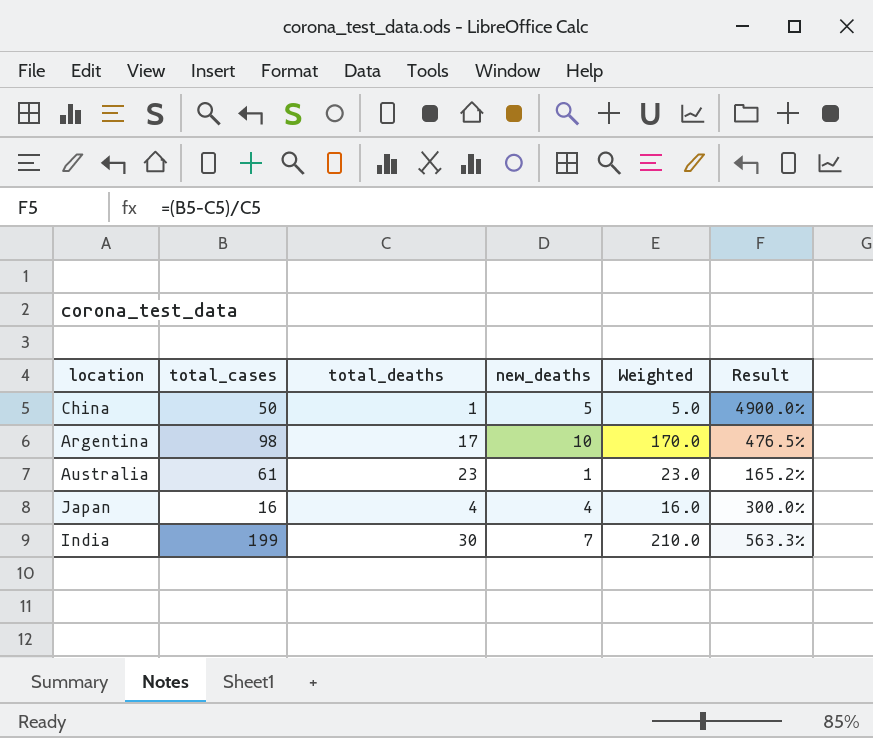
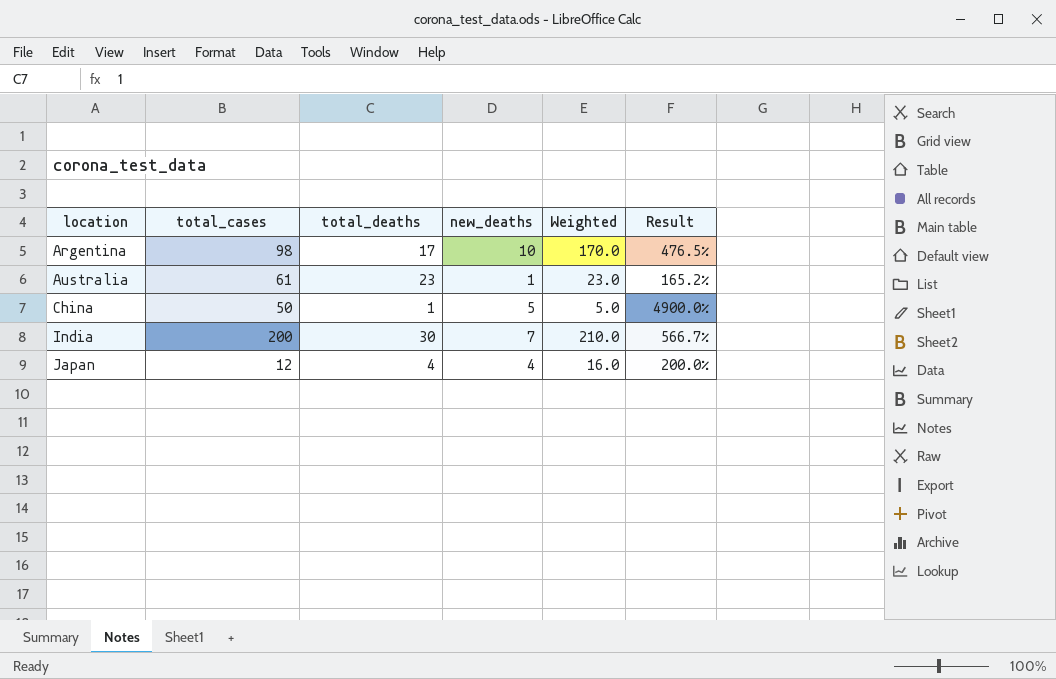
row order: none -> location ascending
India | total_cases: 199 -> 200
India | Result: 563.3% -> 566.7%
Japan | total_cases: 16 -> 12
Japan | Result: 300.0% -> 200.0%

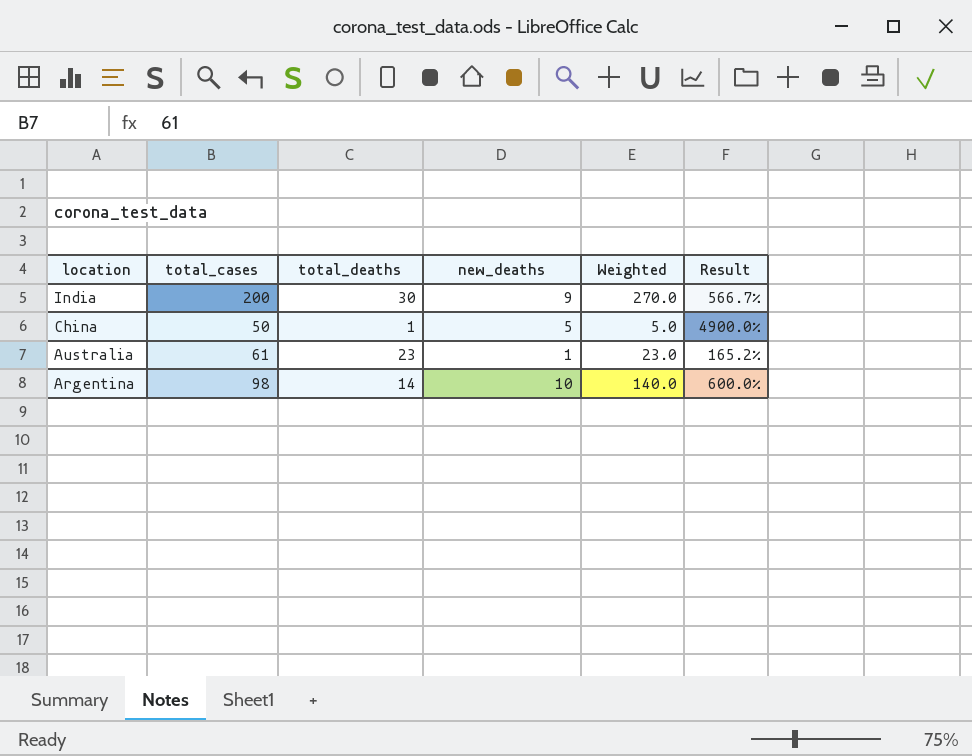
row order: location ascending -> location descending
row Japan: 12 | 4 | 4 | 16.0 | 200.0% -> none
India | new_deaths: 7 -> 9
India | Weighted: 210.0 -> 270.0
Argentina | total_deaths: 17 -> 14
Argentina | Weighted: 170.0 -> 140.0
Argentina | Result: 476.5% -> 600.0%

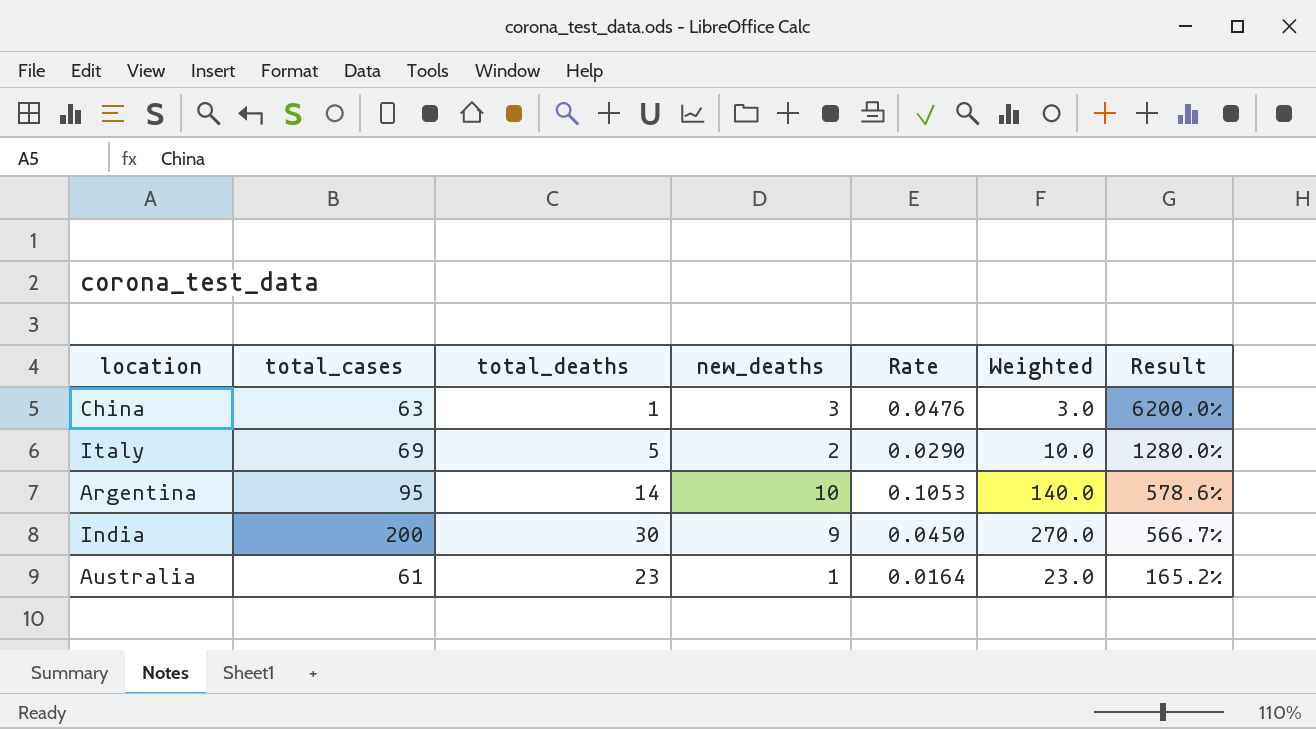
row order: location descending -> Result descending
column Rate | formula: none -> [new_deaths] / [total_cases]
China | total_cases: 50 -> 63
China | new_deaths: 5 -> 3
China | Weighted: 5.0 -> 3.0
China | Result: 4900.0% -> 6200.0%
row Italy: none -> 69 | 5 | 2 | 0.0290 | 10.0 | 1280.0%
Argentina | total_cases: 98 -> 95
Argentina | Result: 600.0% -> 578.6%

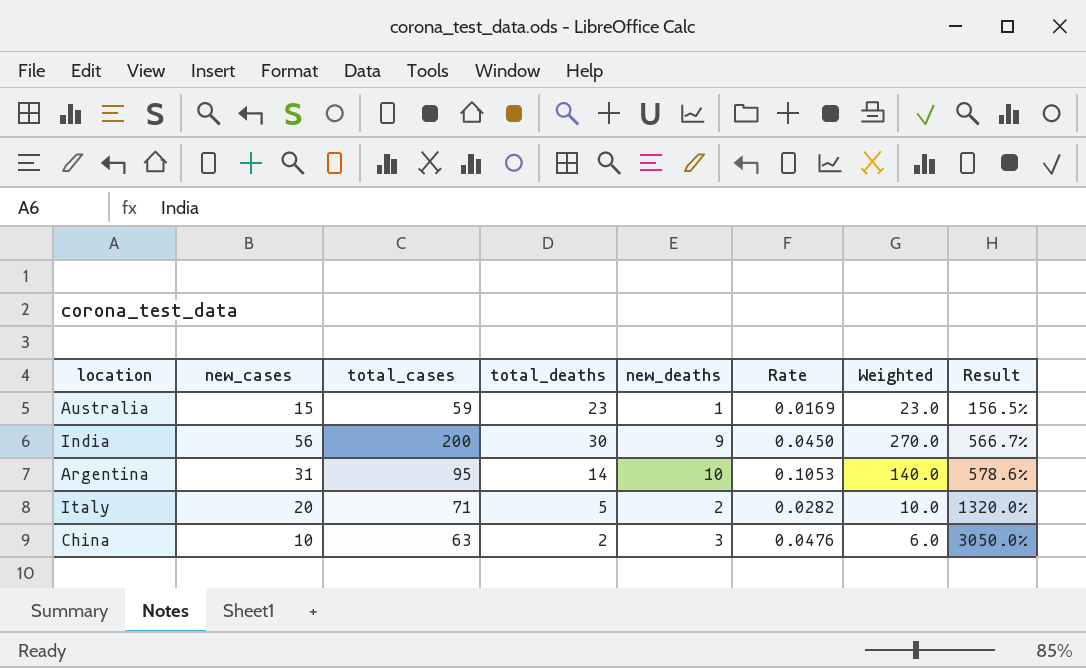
row order: Result descending -> Result ascending
column new_cases | position: none -> 2
Australia | total_cases: 61 -> 59
Australia | Rate: 0.0164 -> 0.0169
Australia | Result: 165.2% -> 156.5%
Italy | total_cases: 69 -> 71
Italy | Rate: 0.0290 -> 0.0282
Italy | Result: 1280.0% -> 1320.0%
China | total_deaths: 1 -> 2
China | Weighted: 3.0 -> 6.0
China | Result: 6200.0% -> 3050.0%

